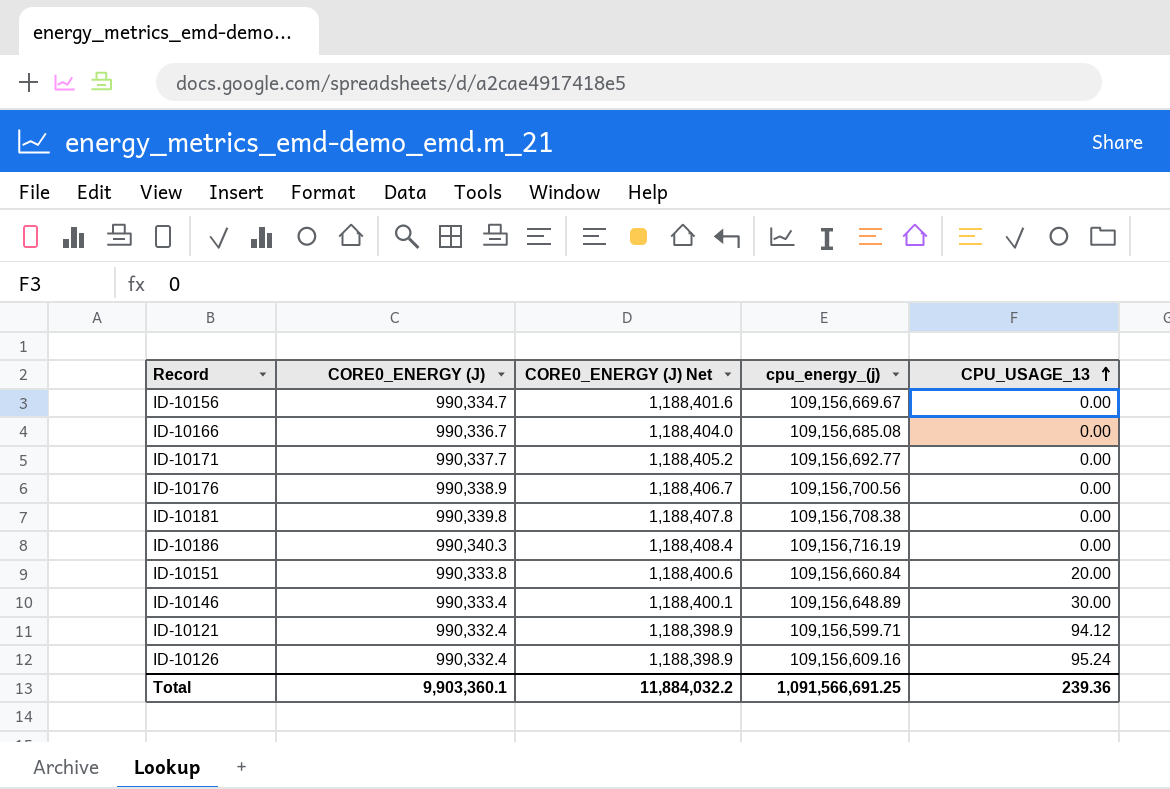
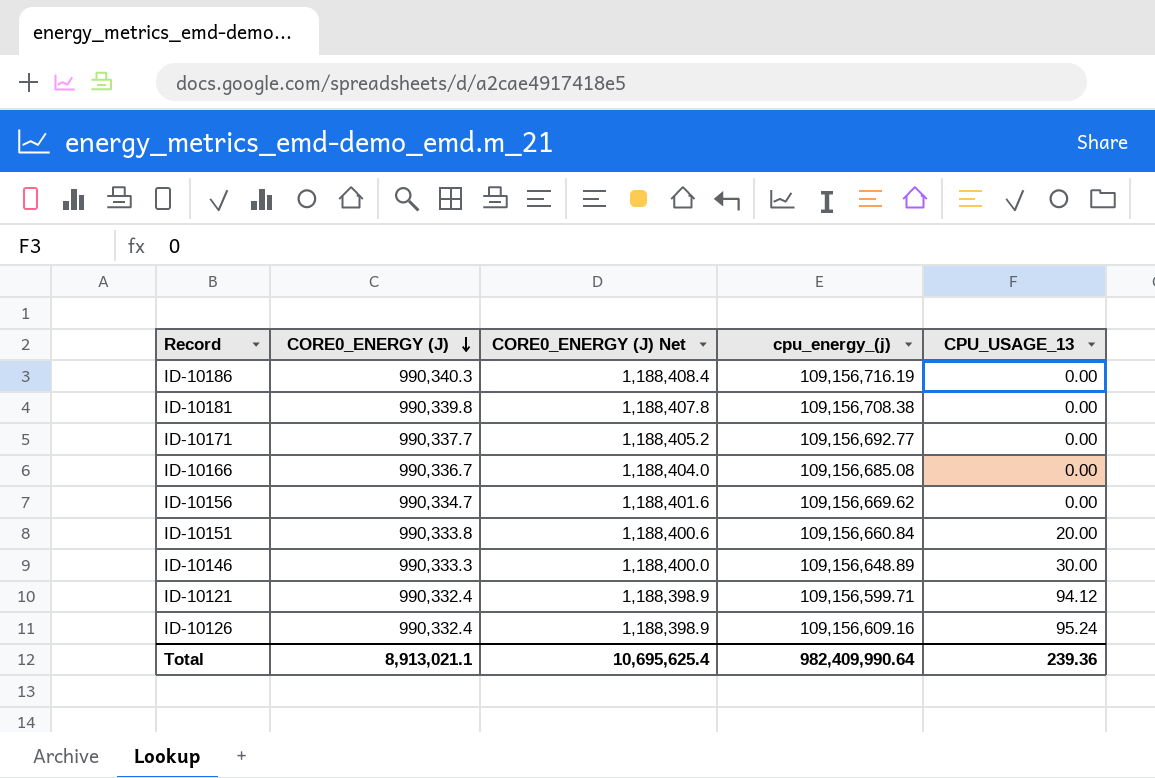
row order: CPU_USAGE_13 ascending -> CORE0_ENERGY (J) descending
row ID-10176: 990,338.9 | 1,188,406.7 | 109,156,700.56 | 0.00 -> none
ID-10156 | cpu_energy_(j): 109,156,669.67 -> 109,156,669.62
ID-10146 | CORE0_ENERGY (J): 990,333.4 -> 990,333.3
ID-10146 | CORE0_ENERGY (J) Net: 1,188,400.1 -> 1,188,400.0
Total | CORE0_ENERGY (J): 9,903,360.1 -> 8,913,021.1
Total | CORE0_ENERGY (J) Net: 11,884,032.2 -> 10,695,625.4
Total | cpu_energy_(j): 1,091,566,691.25 -> 982,409,990.64

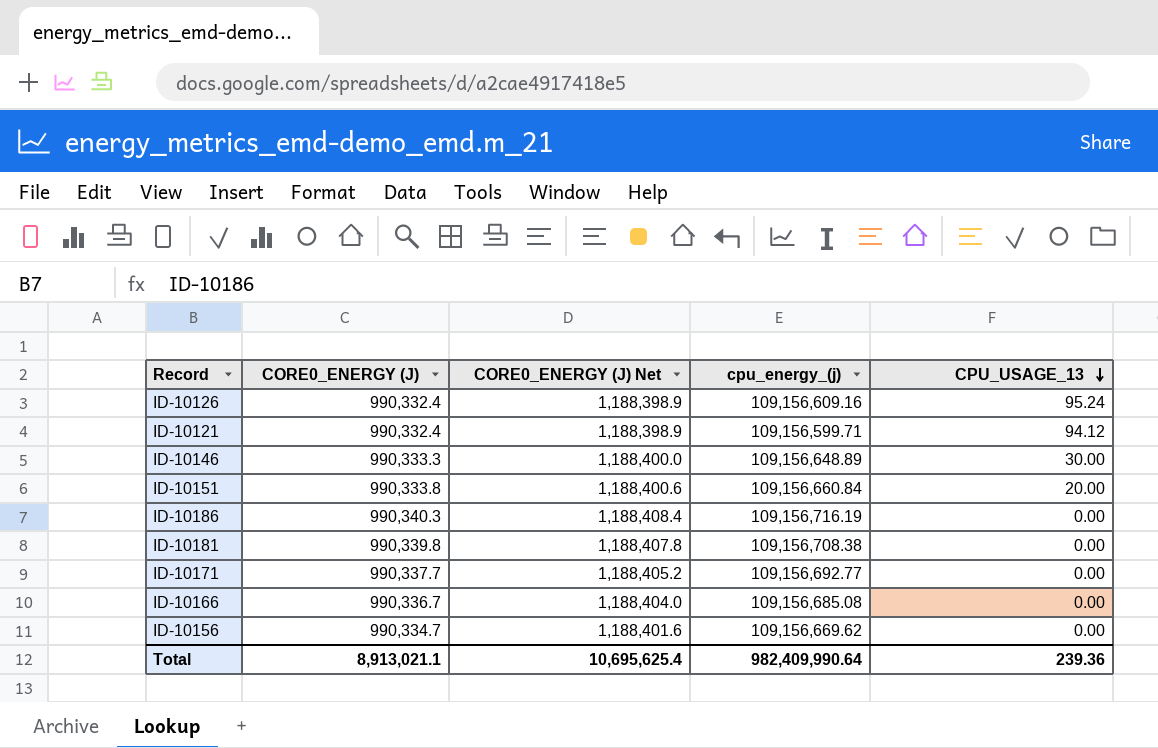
row order: CORE0_ENERGY (J) descending -> CPU_USAGE_13 descending

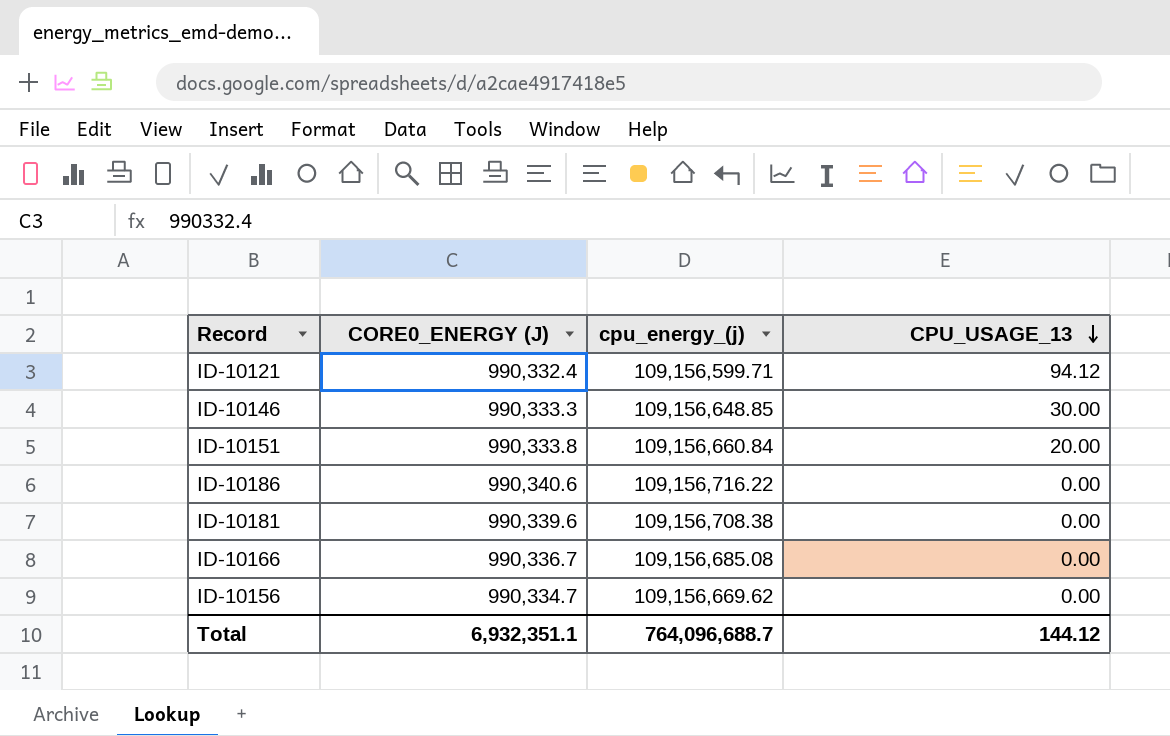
column CORE0_ENERGY (J) Net | formula: [CORE0_ENERGY (J)] * 1.2 -> none
row ID-10126: 990,332.4 | 1,188,398.9 | 109,156,609.16 | 95.24 -> none
row ID-10171: 990,337.7 | 1,188,405.2 | 109,156,692.77 | 0.00 -> none
ID-10146 | cpu_energy_(j): 109,156,648.89 -> 109,156,648.85
ID-10186 | CORE0_ENERGY (J): 990,340.3 -> 990,340.6
ID-10186 | cpu_energy_(j): 109,156,716.19 -> 109,156,716.22
ID-10181 | CORE0_ENERGY (J): 990,339.8 -> 990,339.6
Total | CORE0_ENERGY (J): 8,913,021.1 -> 6,932,351.1
Total | cpu_energy_(j): 982,409,990.64 -> 764,096,688.7
Total | CPU_USAGE_13: 239.36 -> 144.12

